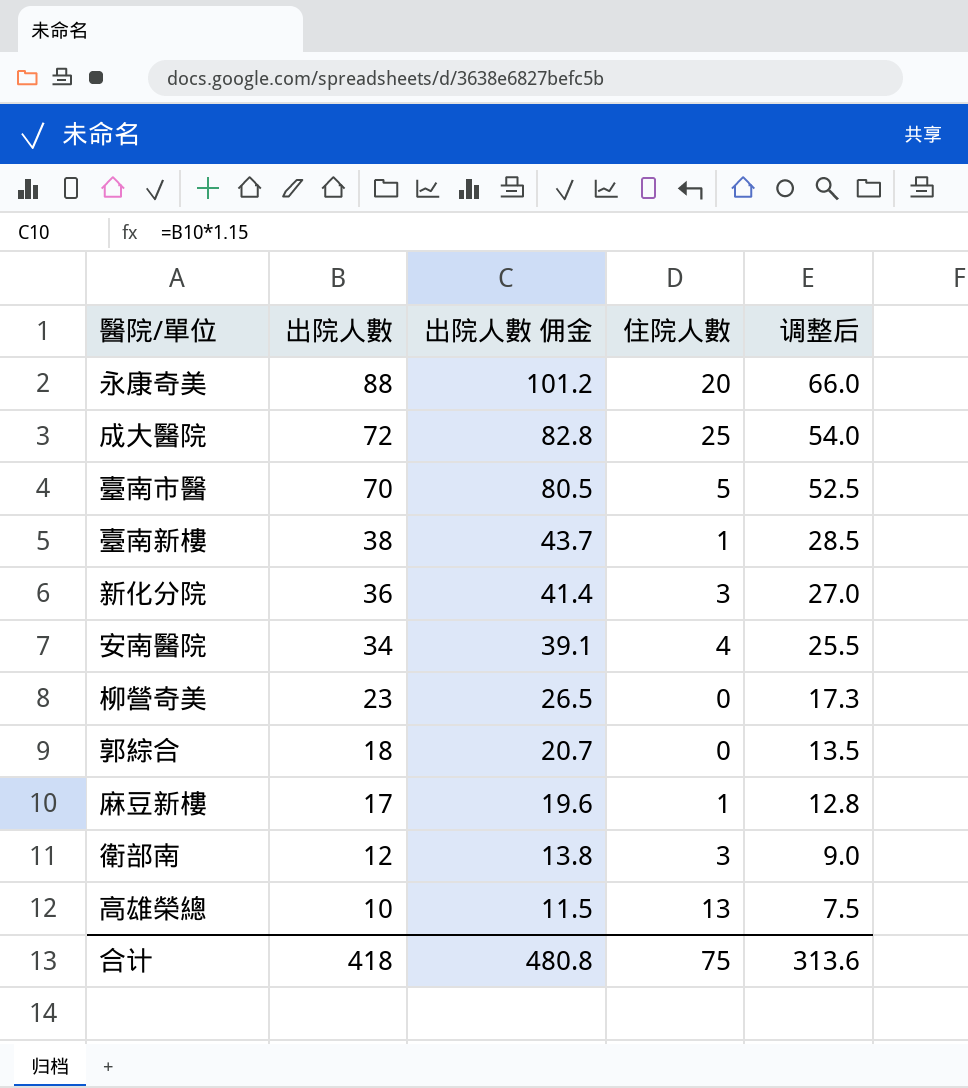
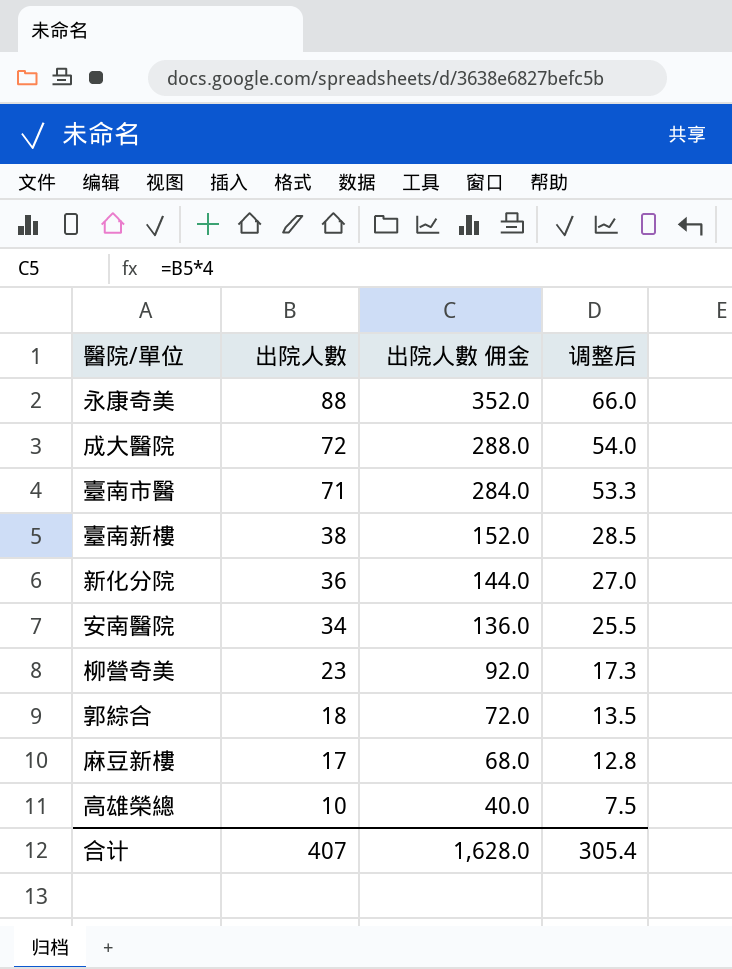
column 住院人數 | position: 4 -> none
column 出院人數 佣金 | formula: [出院人數] * 1.15 -> [出院人數] * 4
row 衛部南: 12 | 13.8 | 3 | 9.0 -> none
臺南市醫 | 出院人數: 70 -> 71
臺南市醫 | 调整后: 52.5 -> 53.3
合计 | 出院人數: 418 -> 407
合计 | 出院人數 佣金: 480.8 -> 1,628.0
合计 | 调整后: 313.6 -> 305.4

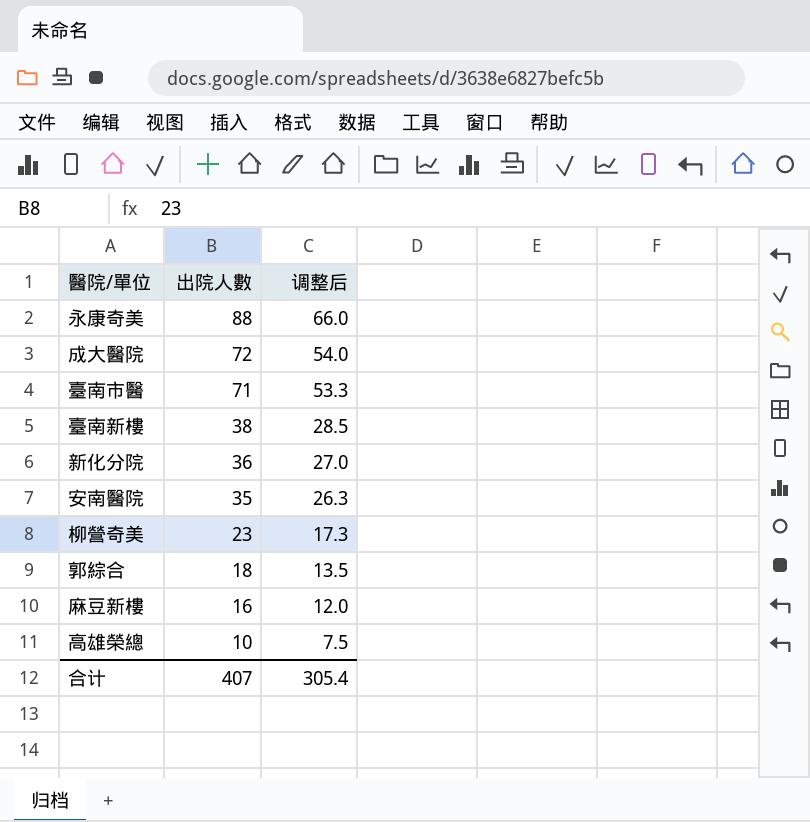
column 出院人數 佣金 | formula: [出院人數] * 4 -> none
安南醫院 | 出院人數: 34 -> 35
安南醫院 | 调整后: 25.5 -> 26.3
麻豆新樓 | 出院人數: 17 -> 16
麻豆新樓 | 调整后: 12.8 -> 12.0

